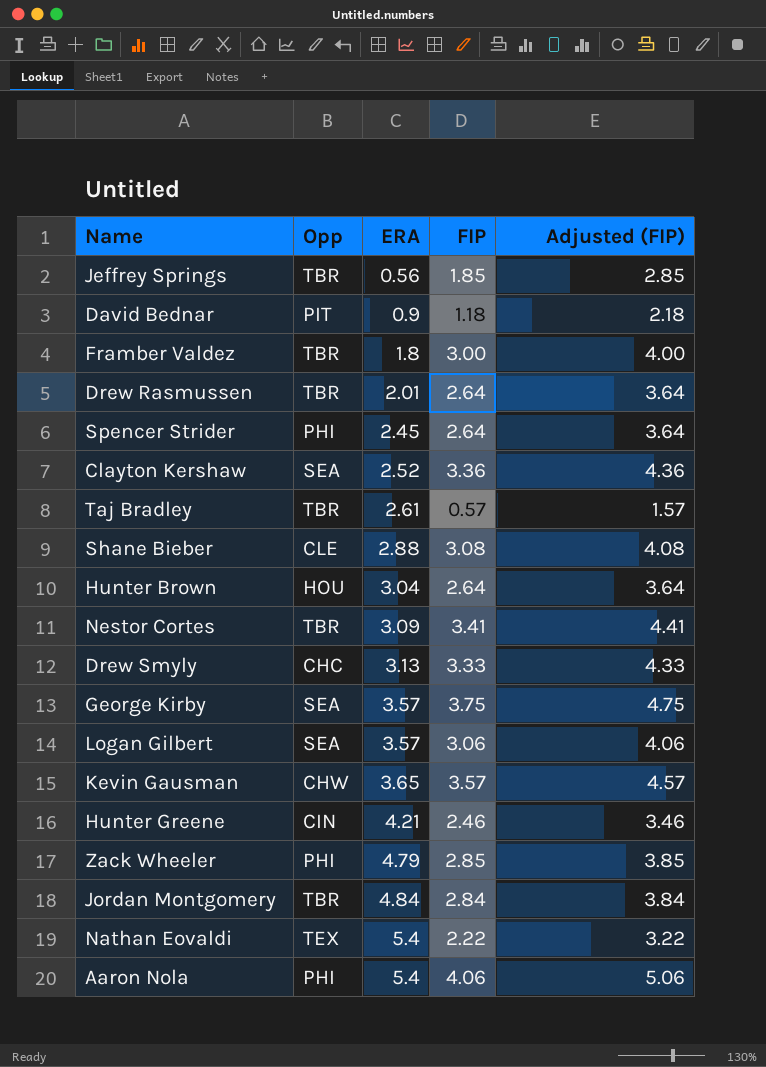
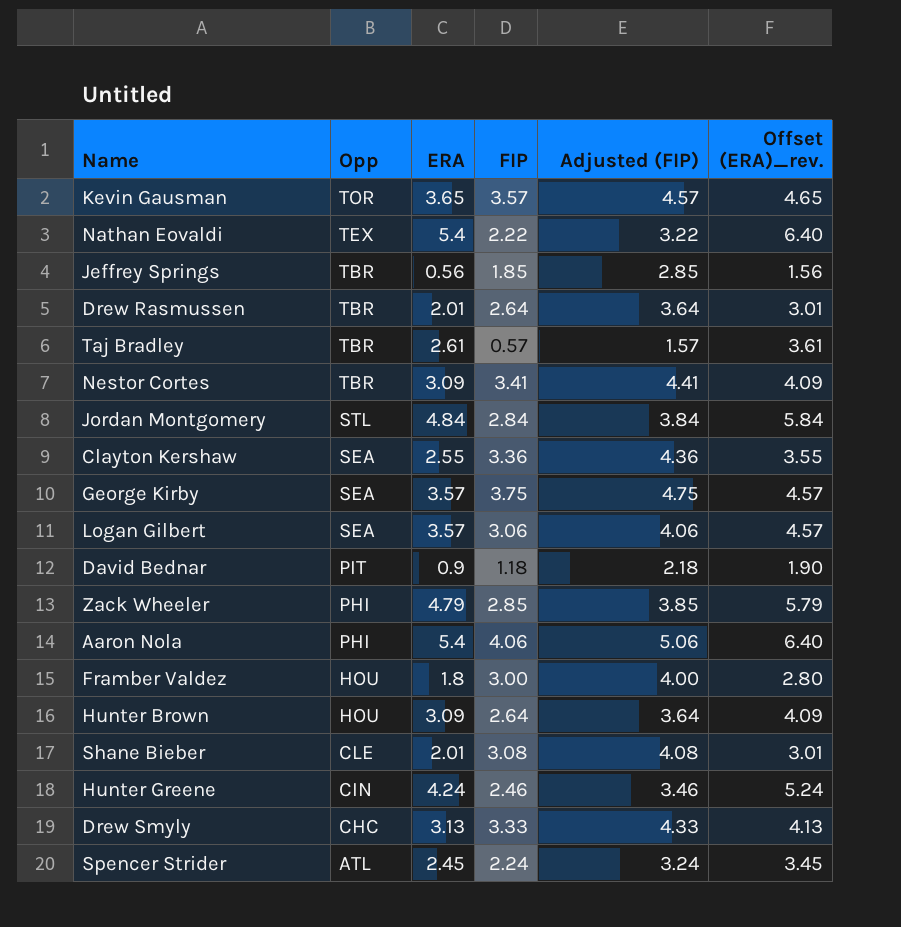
row order: ERA ascending -> Opp descending
column Offset (ERA)_rev. | formula: none -> [ERA] + 1
Kevin Gausman | Opp: CHW -> TOR
Jordan Montgomery | Opp: TBR -> STL
Clayton Kershaw | ERA: 2.52 -> 2.55
Framber Valdez | Opp: TBR -> HOU
Hunter Brown | ERA: 3.04 -> 3.09
Shane Bieber | ERA: 2.88 -> 2.01
Hunter Greene | ERA: 4.21 -> 4.24
Spencer Strider | Opp: PHI -> ATL
Spencer Strider | FIP: 2.64 -> 2.24
Spencer Strider | Adjusted (FIP): 3.64 -> 3.24

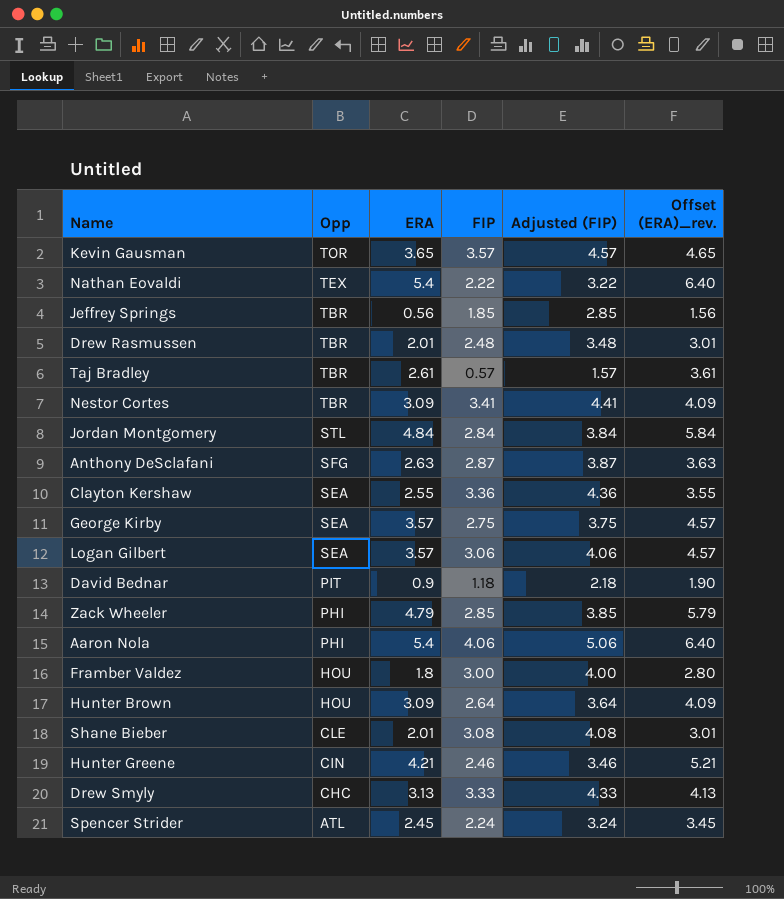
Drew Rasmussen | FIP: 2.64 -> 2.48
Drew Rasmussen | Adjusted (FIP): 3.64 -> 3.48
row Anthony DeSclafani: none -> SFG | 2.63 | 2.87 | 3.87 | 3.63
George Kirby | FIP: 3.75 -> 2.75
George Kirby | Adjusted (FIP): 4.75 -> 3.75
Hunter Greene | ERA: 4.24 -> 4.21
Hunter Greene | Offset (ERA)_rev.: 5.24 -> 5.21

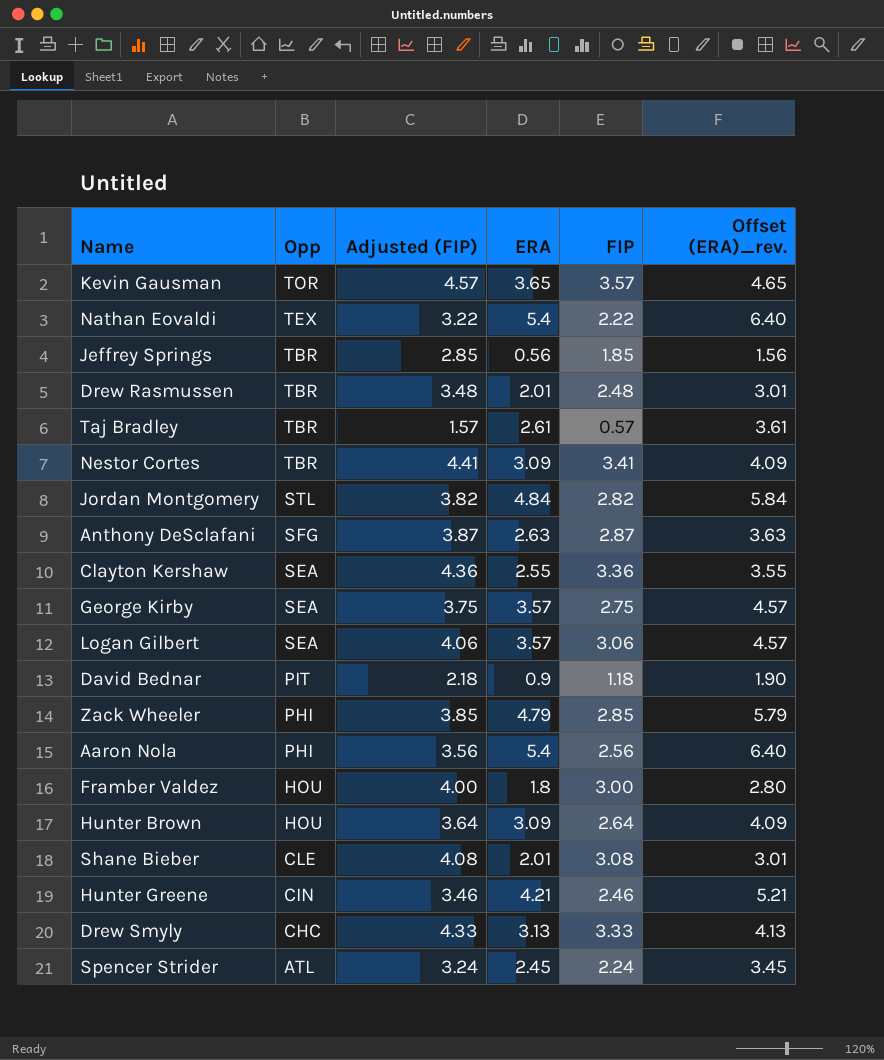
column Adjusted (FIP) | position: 5 -> 3
Jordan Montgomery | Adjusted (FIP): 3.84 -> 3.82
Jordan Montgomery | FIP: 2.84 -> 2.82
Aaron Nola | Adjusted (FIP): 5.06 -> 3.56
Aaron Nola | FIP: 4.06 -> 2.56

